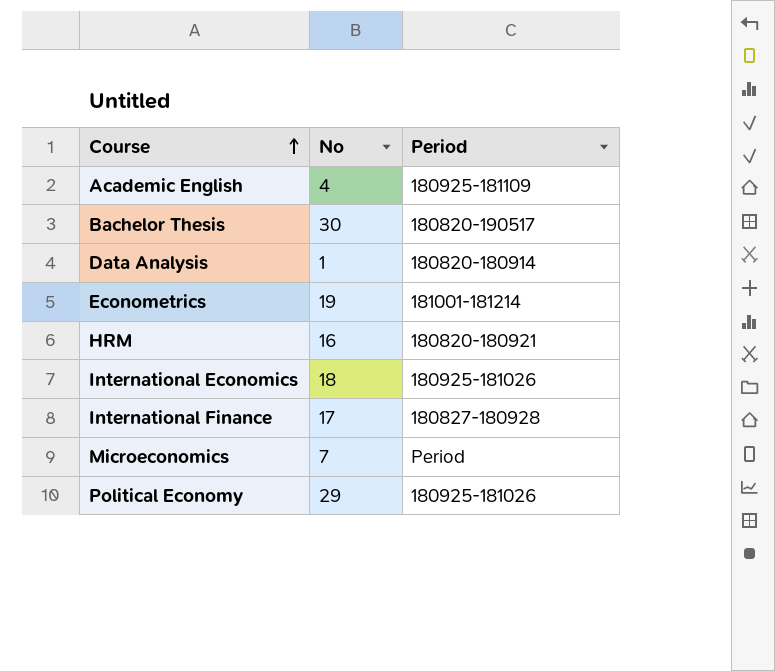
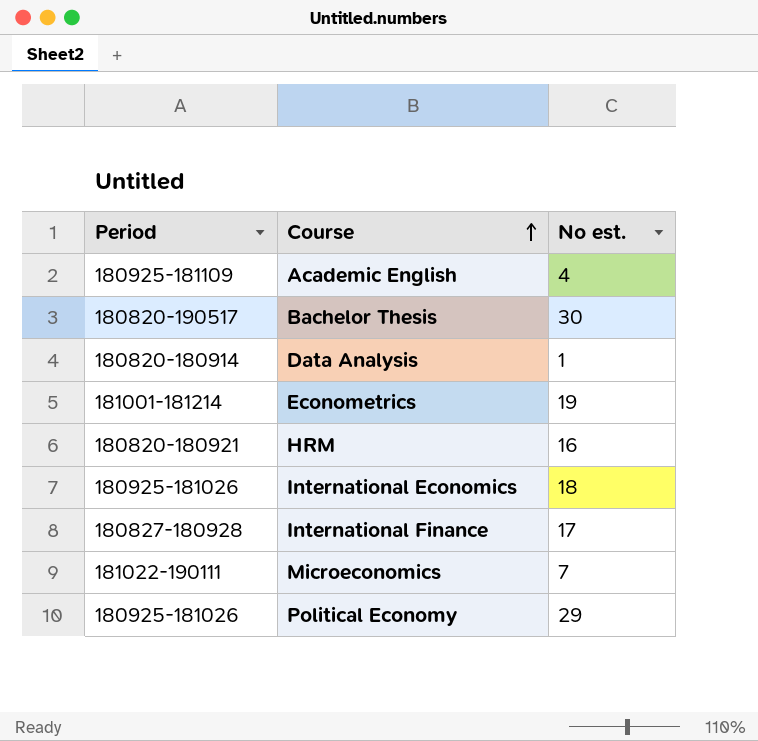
column Period | position: 3 -> 1
column name: No -> No est.
Microeconomics | Period: Period -> 181022-190111

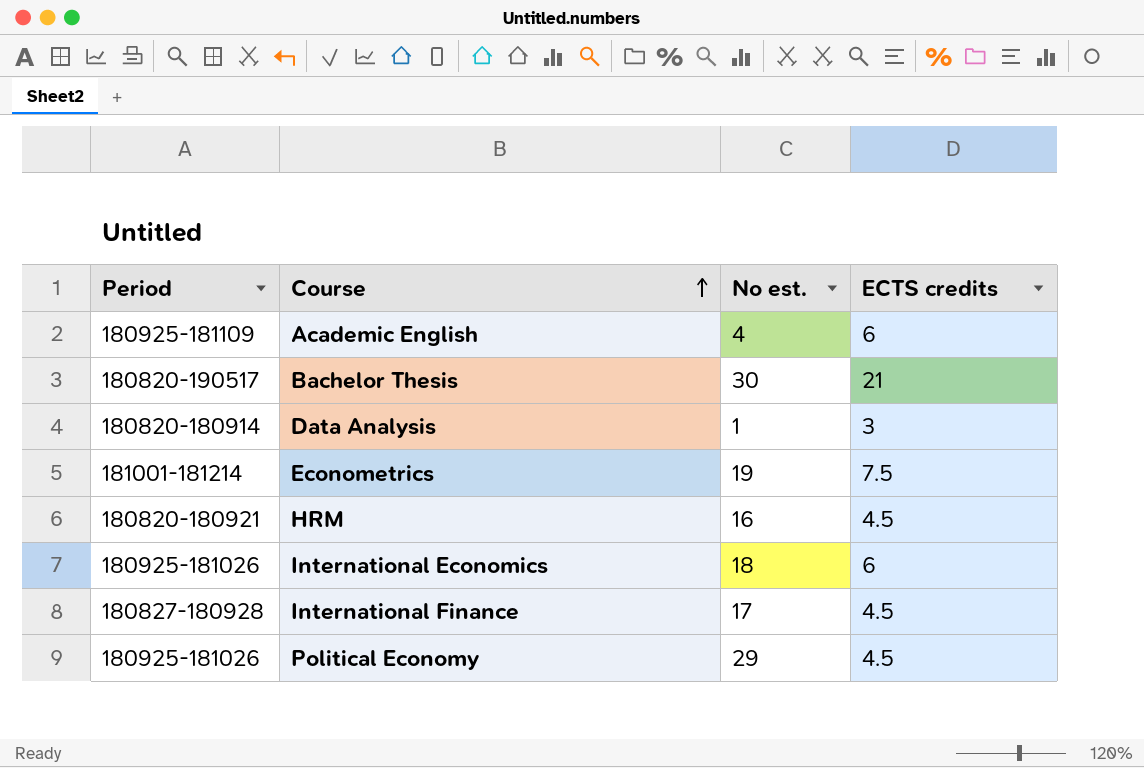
column ECTS credits | position: none -> 4
row Microeconomics: 181022-190111 | 7 -> none

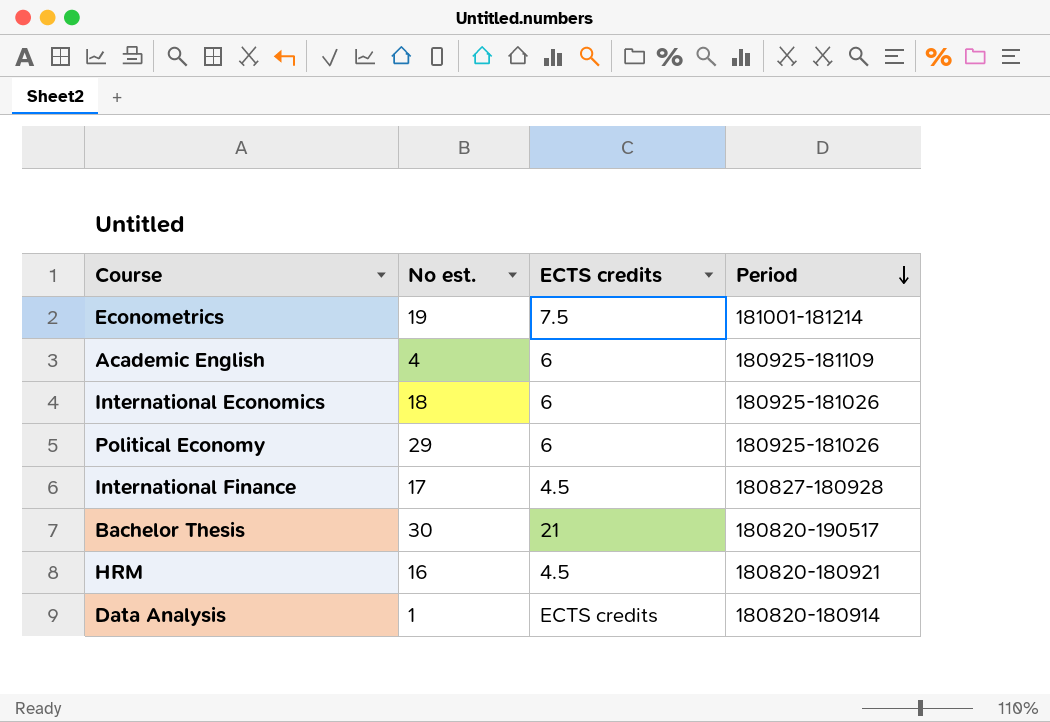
row order: Course ascending -> Period descending
column Period | position: 1 -> 4
Political Economy | ECTS credits: 4.5 -> 6
Data Analysis | ECTS credits: 3 -> ECTS credits

